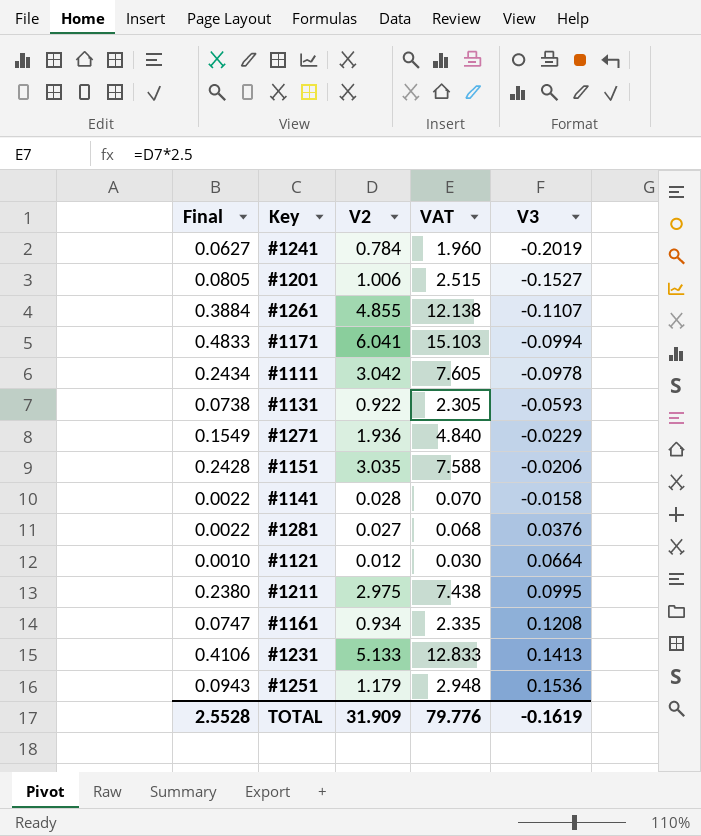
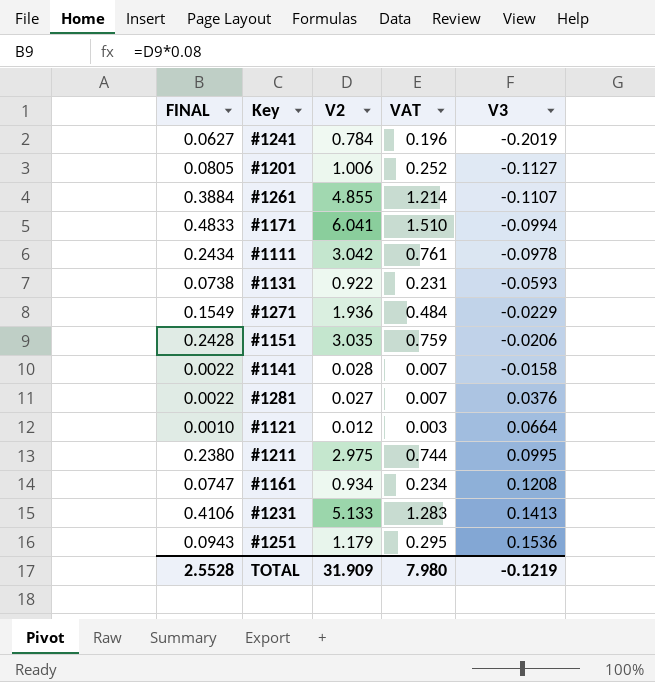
column name: Final -> FINAL
column VAT | formula: [V2] * 2.5 -> [V2] * 0.25
#1201 | V3: -0.1527 -> -0.1127
TOTAL | VAT: 79.776 -> 7.980
TOTAL | V3: -0.1619 -> -0.1219

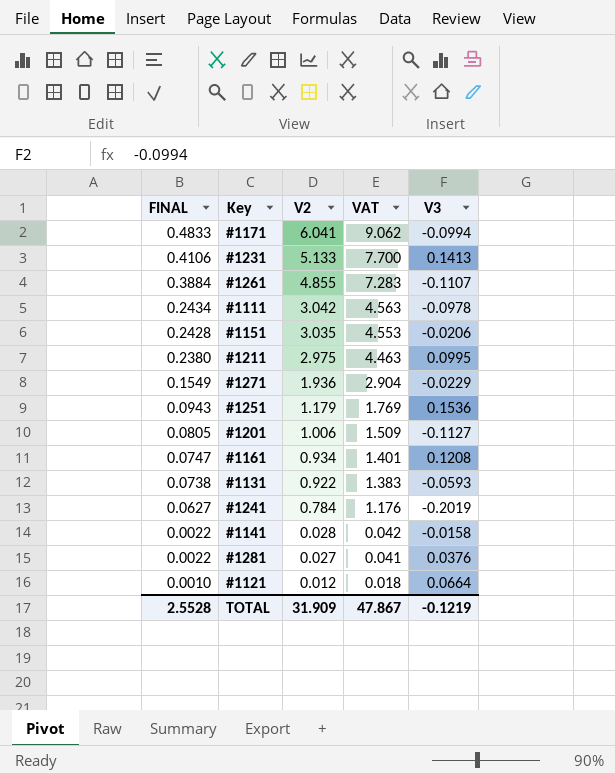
row order: V3 ascending -> FINAL descending
column VAT | formula: [V2] * 0.25 -> [V2] * 1.5
TOTAL | VAT: 7.980 -> 47.867

